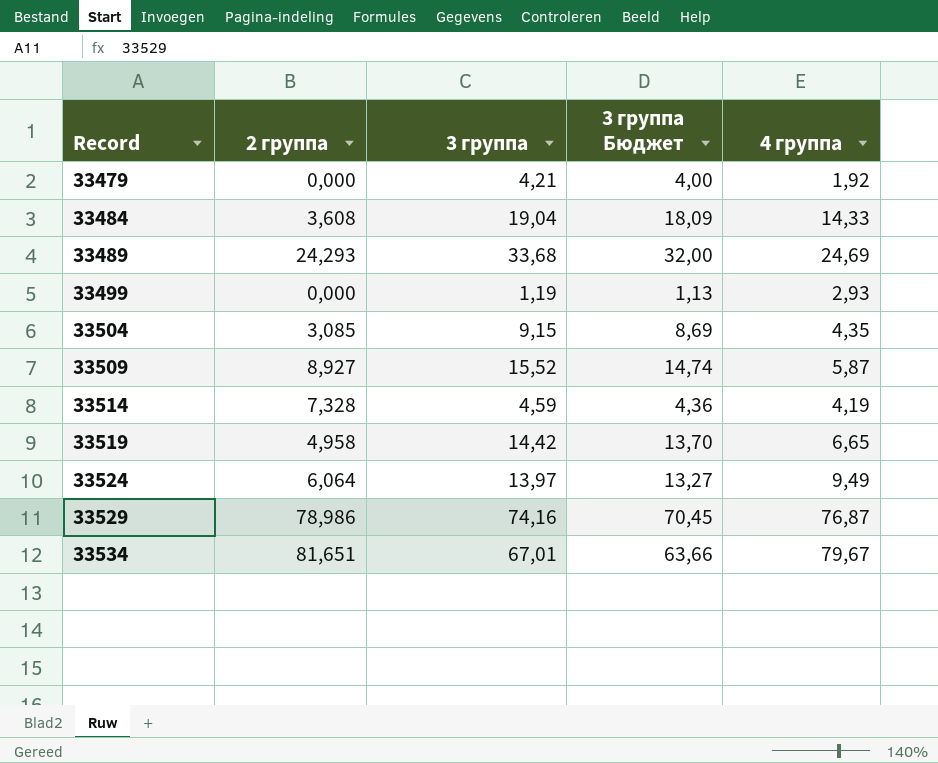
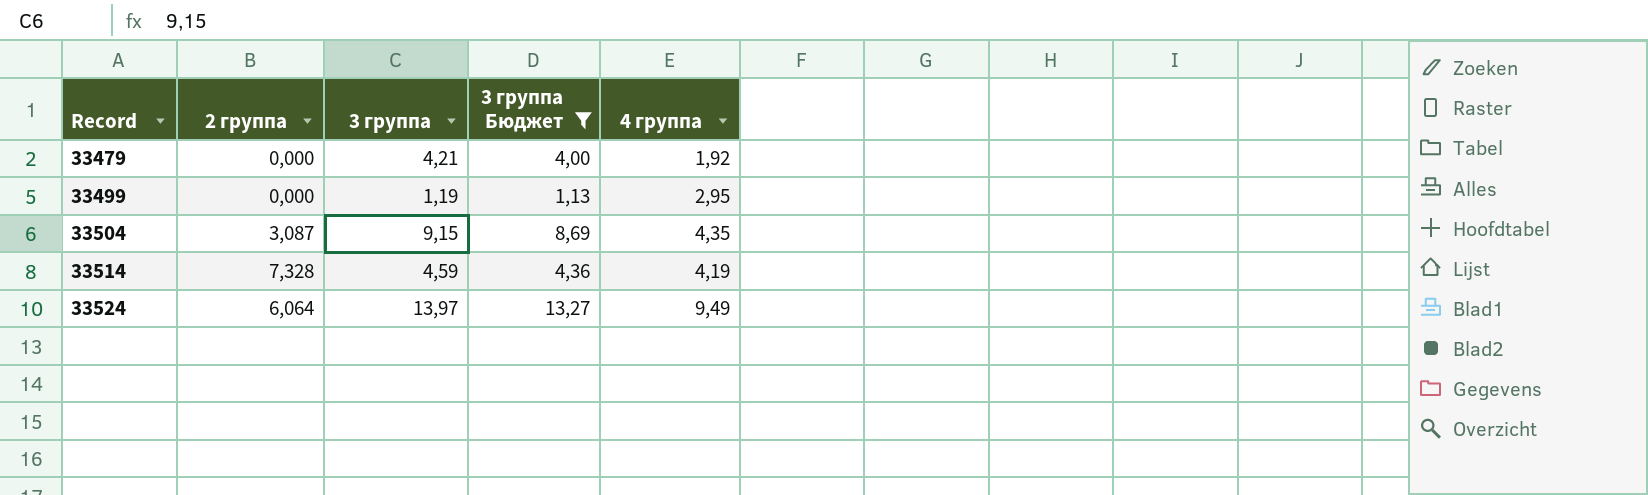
filter: none -> 3 группа Бюджет <= 13,27
33499 | 4 группа: 2,93 -> 2,95
33504 | 2 группа: 3,085 -> 3,087

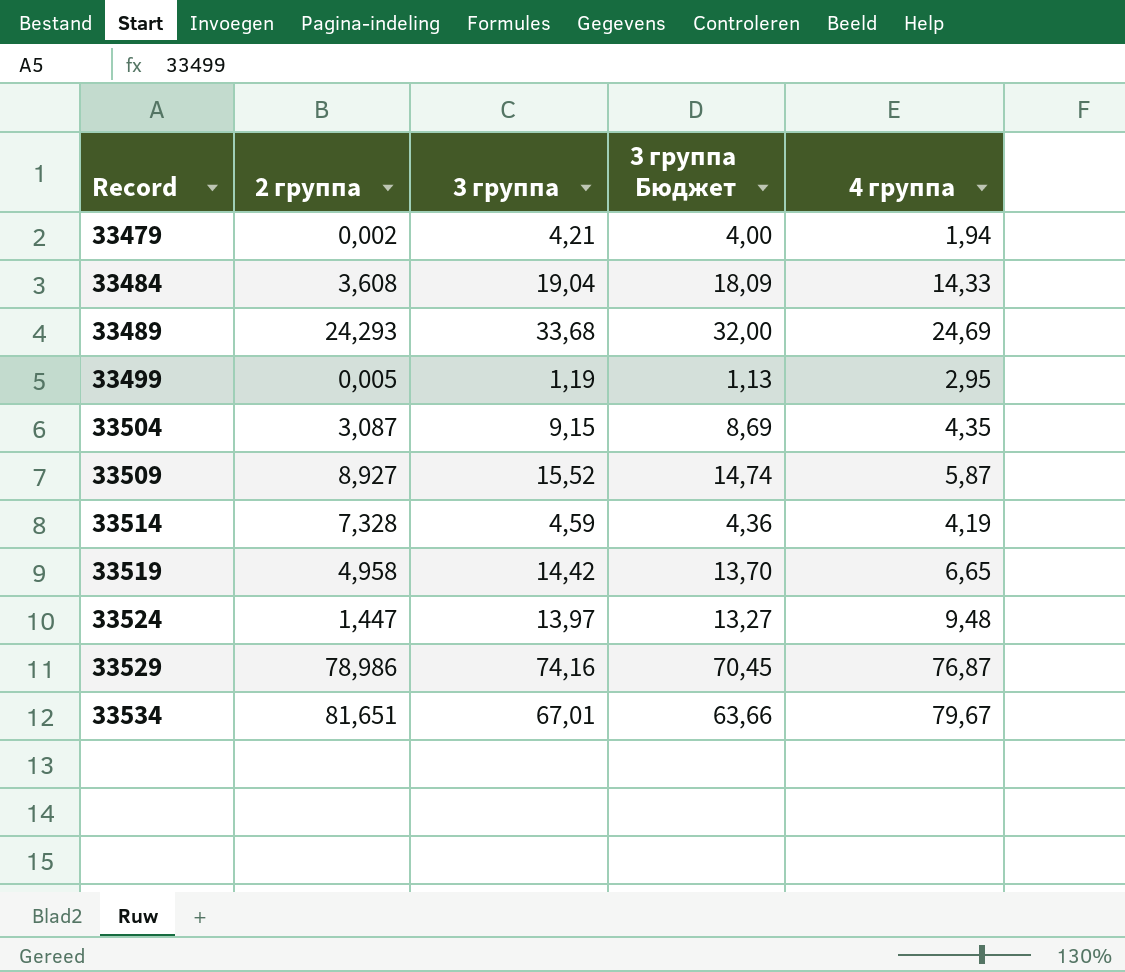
filter: 3 группа Бюджет <= 13,27 -> none
33479 | 2 группа: 0,000 -> 0,002
33479 | 4 группа: 1,92 -> 1,94
33499 | 2 группа: 0,000 -> 0,005
33524 | 2 группа: 6,064 -> 1,447
33524 | 4 группа: 9,49 -> 9,48

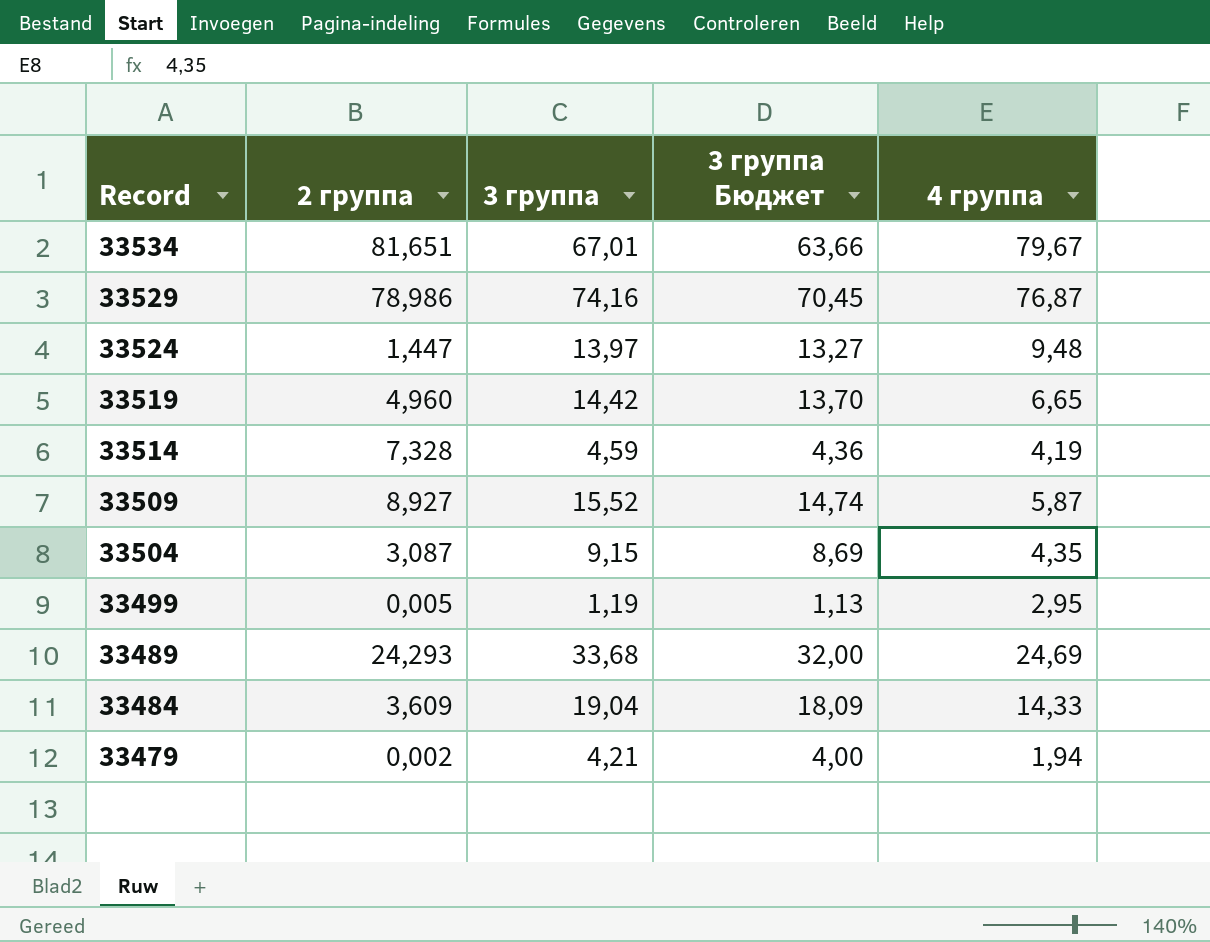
row order: Record ascending -> Record descending
33519 | 2 группа: 4,958 -> 4,960
33484 | 2 группа: 3,608 -> 3,609

